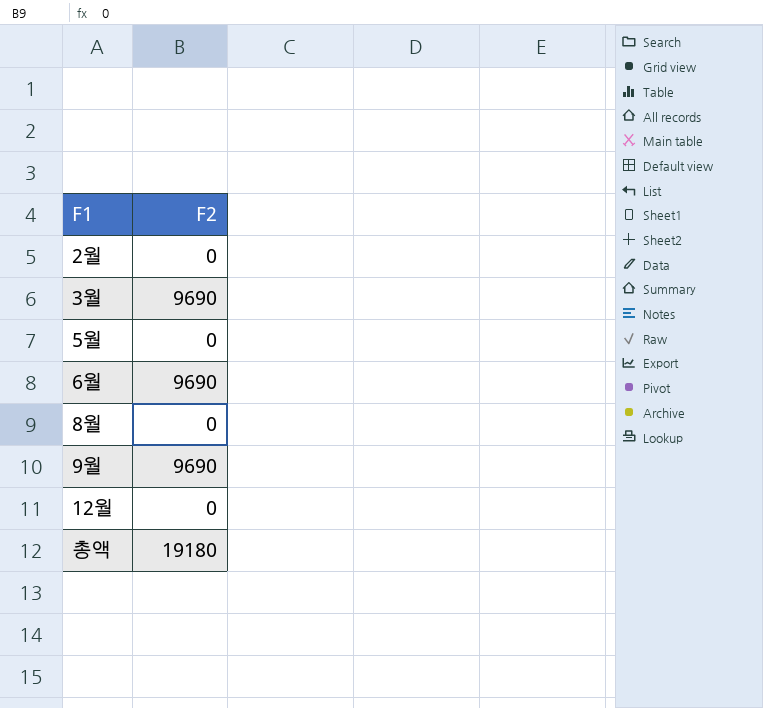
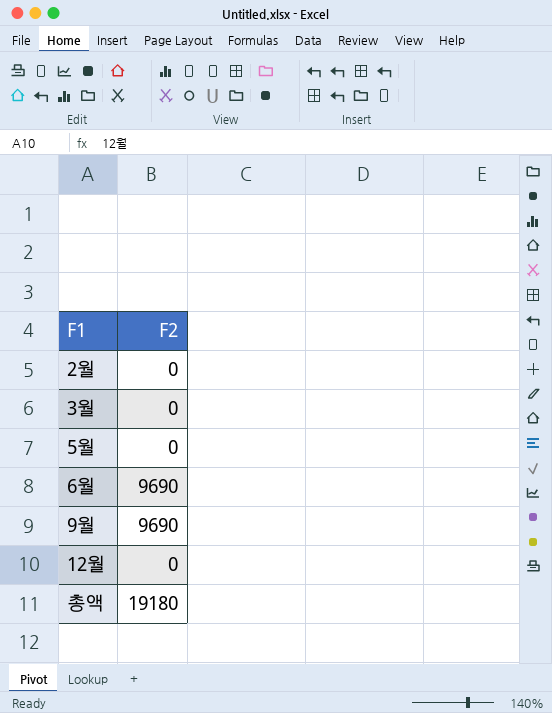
row 8월: 0 -> none
3월 | F2: 9690 -> 0

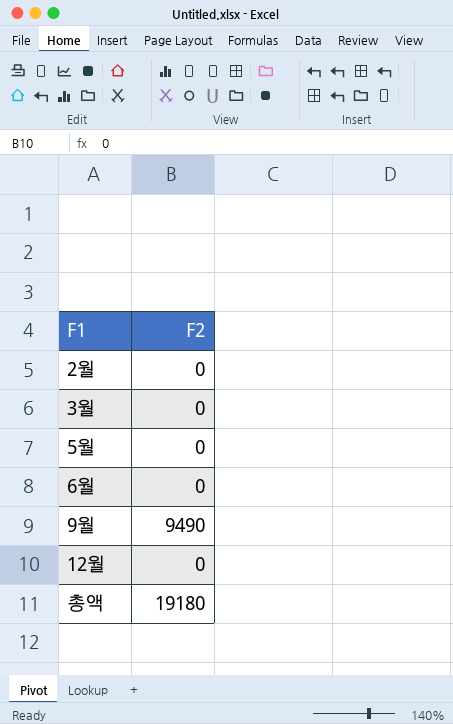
6월 | F2: 9690 -> 0
9월 | F2: 9690 -> 9490

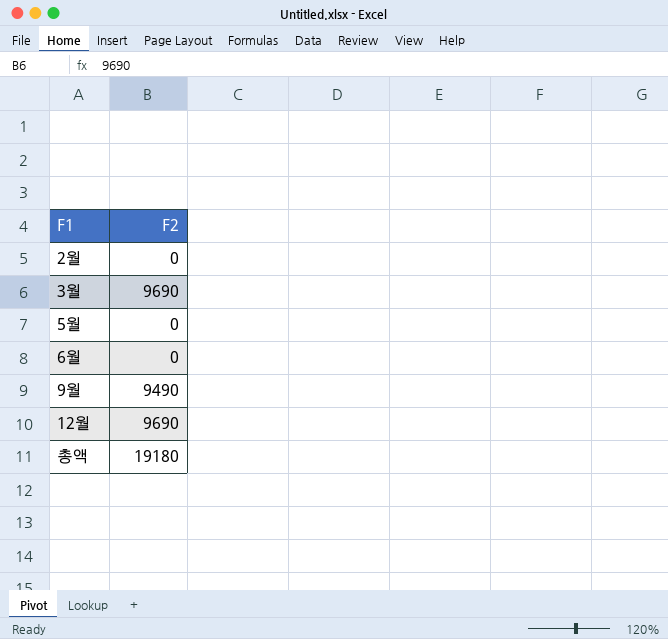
3월 | F2: 0 -> 9690
12월 | F2: 0 -> 9690

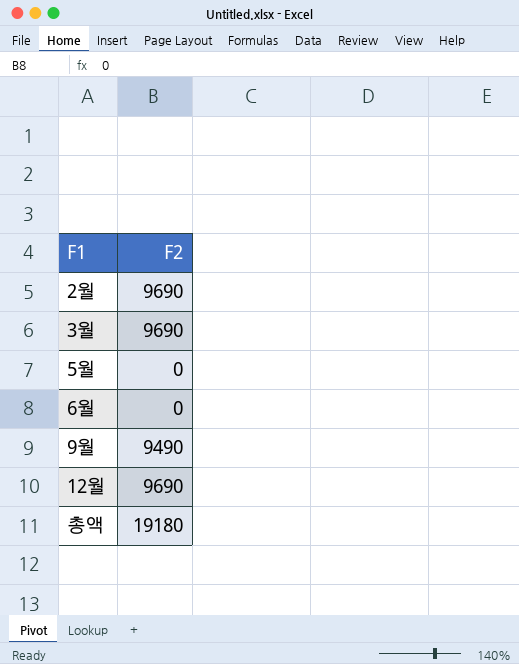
2월 | F2: 0 -> 9690

